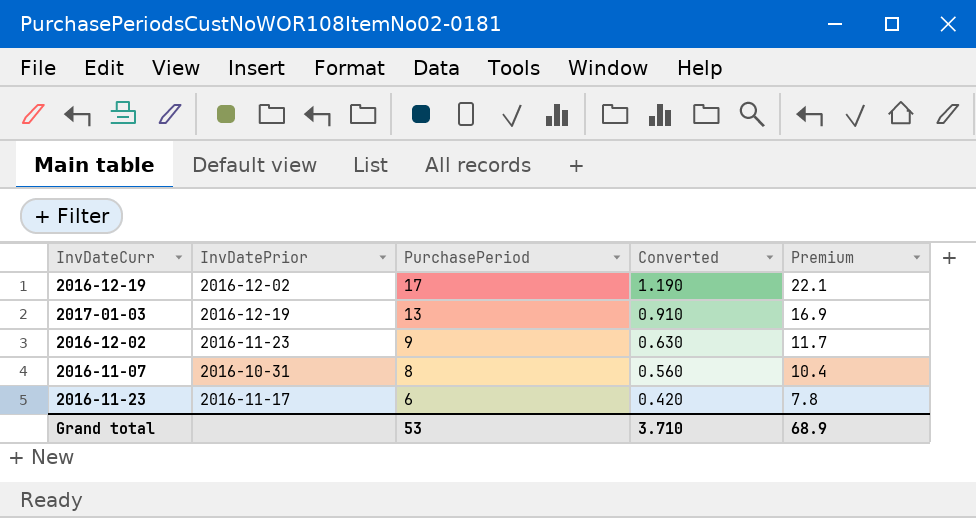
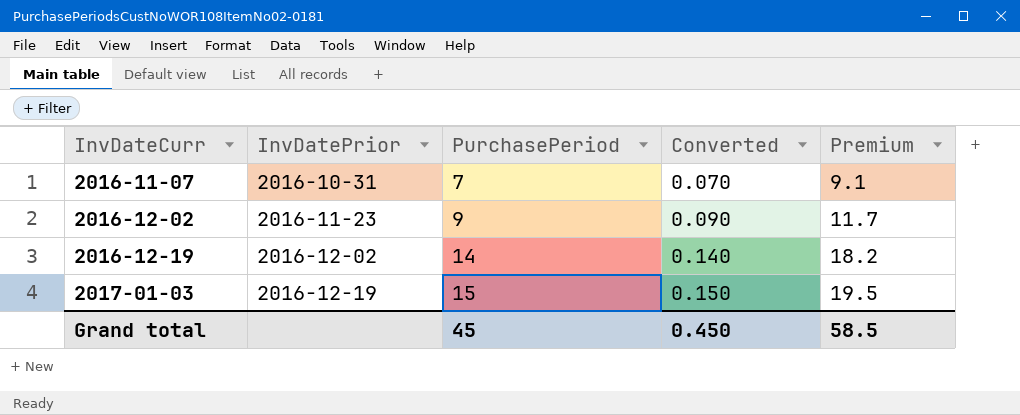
row order: PurchasePeriod descending -> InvDateCurr ascending
column Converted | formula: [PurchasePeriod] * 0.07 -> [PurchasePeriod] * 0.01
row 2016-11-23: 2016-11-17 | 6 | 0.420 | 7.8 -> none
2016-11-07 | PurchasePeriod: 8 -> 7
2016-11-07 | Premium: 10.4 -> 9.1
2016-12-19 | PurchasePeriod: 17 -> 14
2016-12-19 | Premium: 22.1 -> 18.2
2017-01-03 | PurchasePeriod: 13 -> 15
2017-01-03 | Premium: 16.9 -> 19.5
Grand total | PurchasePeriod: 53 -> 45
Grand total | Converted: 3.710 -> 0.450
Grand total | Premium: 68.9 -> 58.5

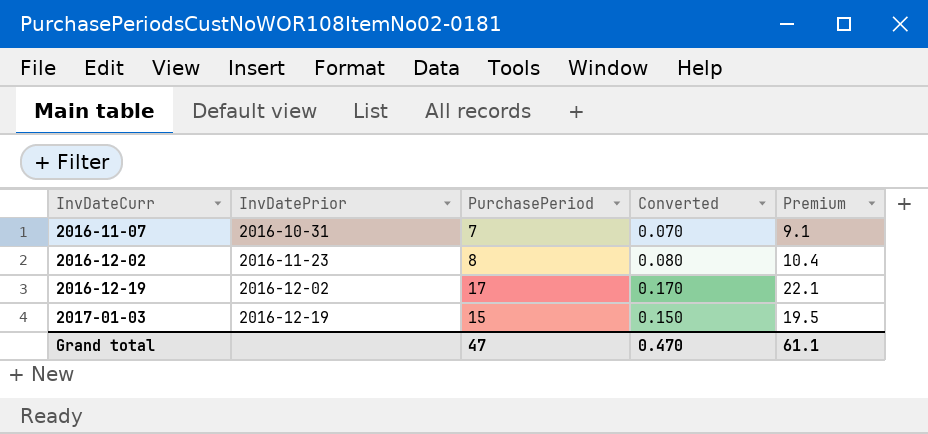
2016-12-02 | PurchasePeriod: 9 -> 8
2016-12-02 | Converted: 0.090 -> 0.080
2016-12-02 | Premium: 11.7 -> 10.4
2016-12-19 | PurchasePeriod: 14 -> 17
2016-12-19 | Converted: 0.140 -> 0.170
2016-12-19 | Premium: 18.2 -> 22.1
Grand total | PurchasePeriod: 45 -> 47
Grand total | Converted: 0.450 -> 0.470
Grand total | Premium: 58.5 -> 61.1

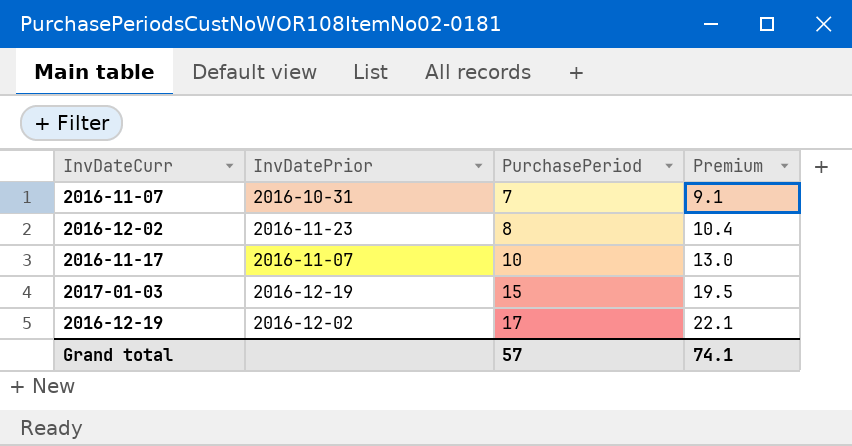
row order: InvDateCurr ascending -> PurchasePeriod ascending
column Converted | formula: [PurchasePeriod] * 0.01 -> none
row 2016-11-17: none -> 2016-11-07 | 10 | 13.0
Grand total | PurchasePeriod: 47 -> 57
Grand total | Premium: 61.1 -> 74.1

